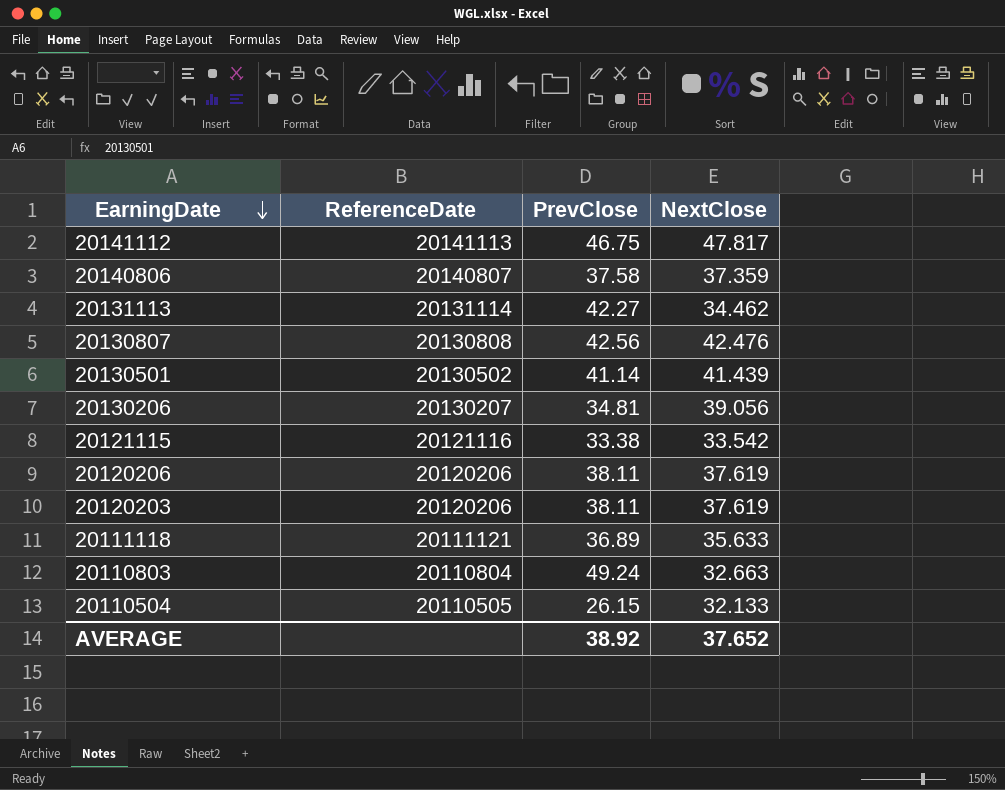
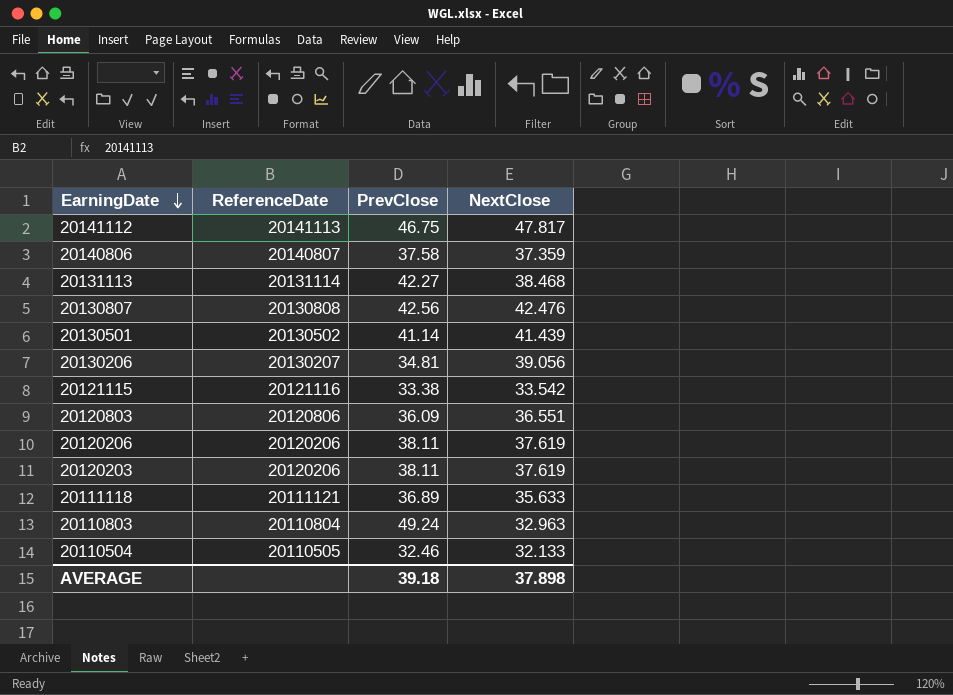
20131113 | NextClose: 34.462 -> 38.468
row 20120803: none -> 20120806 | 36.09 | 36.551
20110803 | NextClose: 32.663 -> 32.963
20110504 | PrevClose: 26.15 -> 32.46
AVERAGE | PrevClose: 38.92 -> 39.18
AVERAGE | NextClose: 37.652 -> 37.898

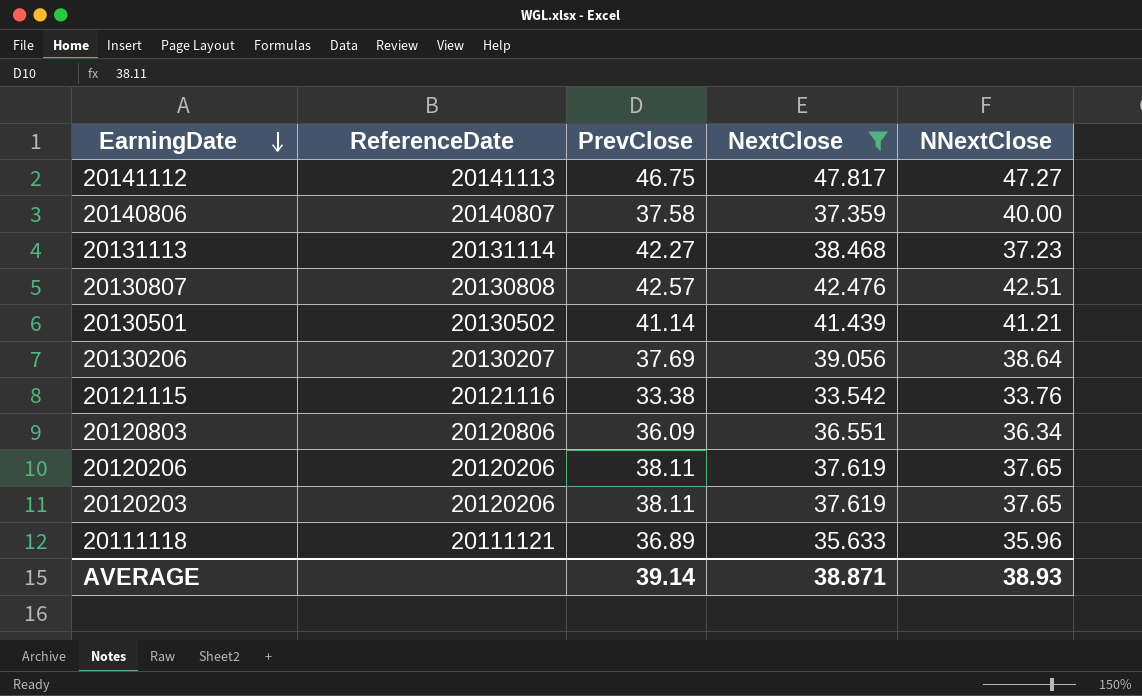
filter: none -> NextClose >= 33.542
column NNextClose | position: none -> 5
20130807 | PrevClose: 42.56 -> 42.57
20130206 | PrevClose: 34.81 -> 37.69
AVERAGE | PrevClose: 39.18 -> 39.14
AVERAGE | NextClose: 37.898 -> 38.871

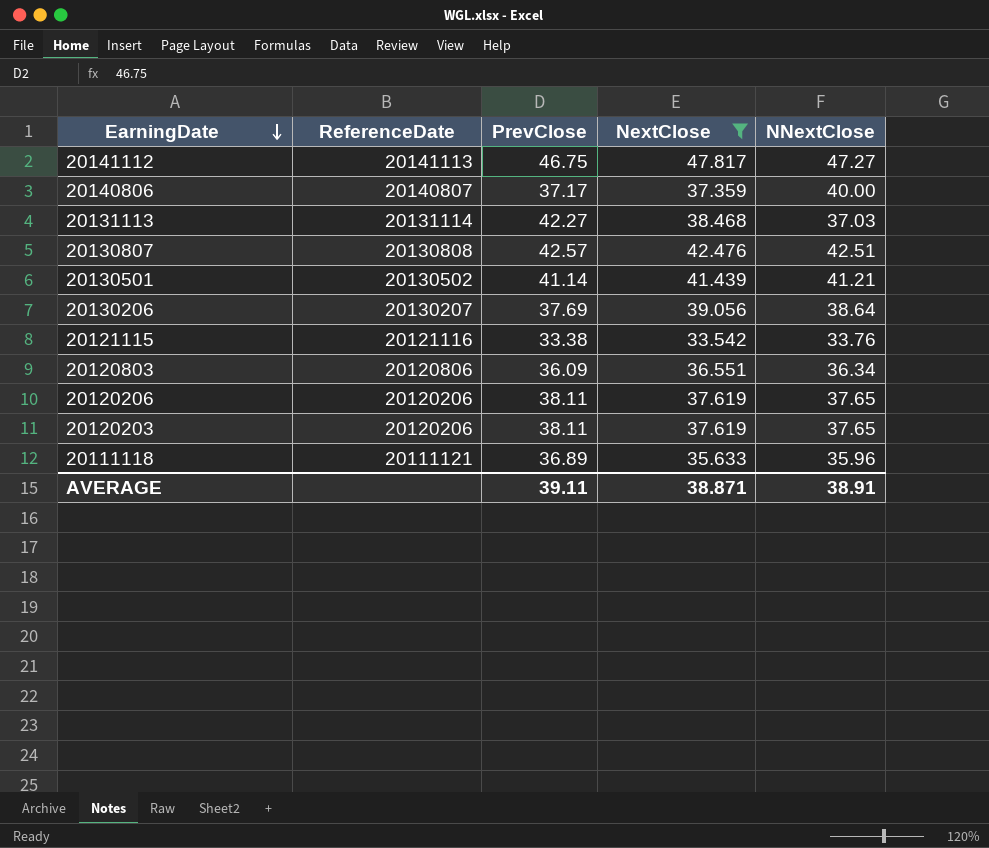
20140806 | PrevClose: 37.58 -> 37.17
20131113 | NNextClose: 37.23 -> 37.03
AVERAGE | PrevClose: 39.14 -> 39.11
AVERAGE | NNextClose: 38.93 -> 38.91

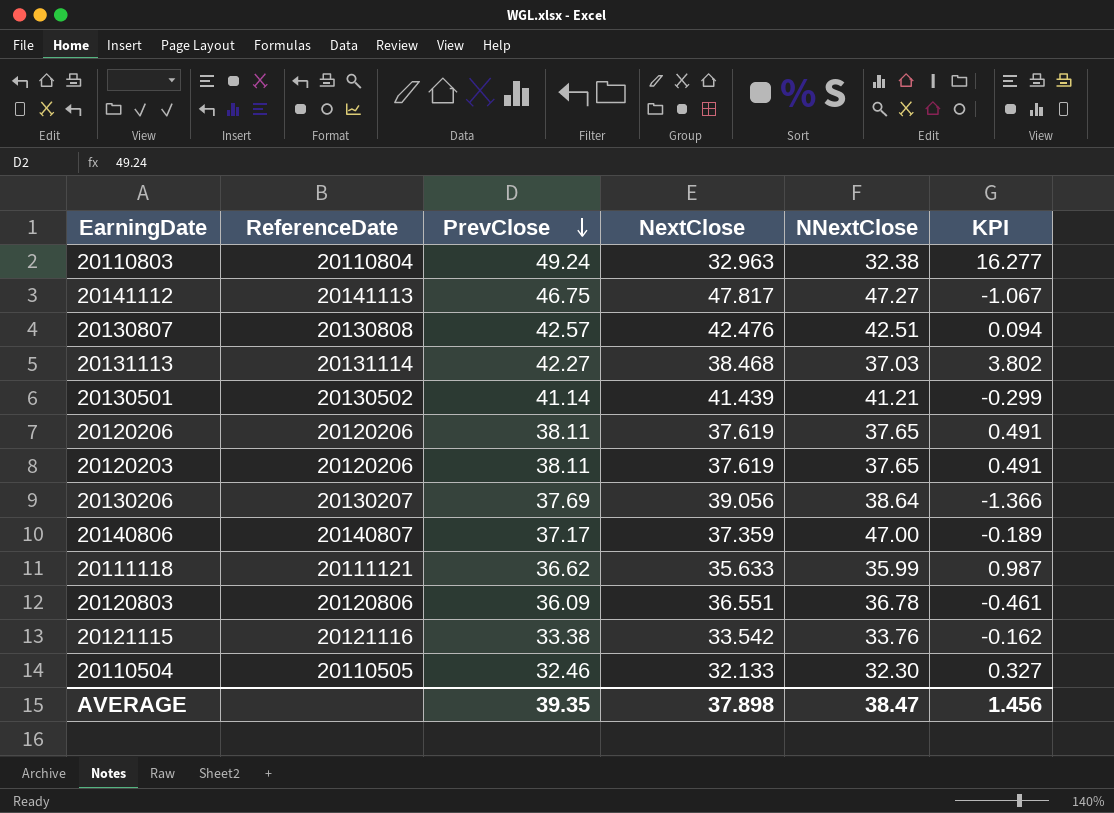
filter: NextClose >= 33.542 -> none
row order: EarningDate descending -> PrevClose descending
column KPI | formula: none -> [PrevClose] - [NextClose]
20140806 | NNextClose: 40.00 -> 47.00
20111118 | PrevClose: 36.89 -> 36.62
20111118 | NNextClose: 35.96 -> 35.99
20120803 | NNextClose: 36.34 -> 36.78
AVERAGE | PrevClose: 39.11 -> 39.35
AVERAGE | NextClose: 38.871 -> 37.898
AVERAGE | NNextClose: 38.91 -> 38.47

